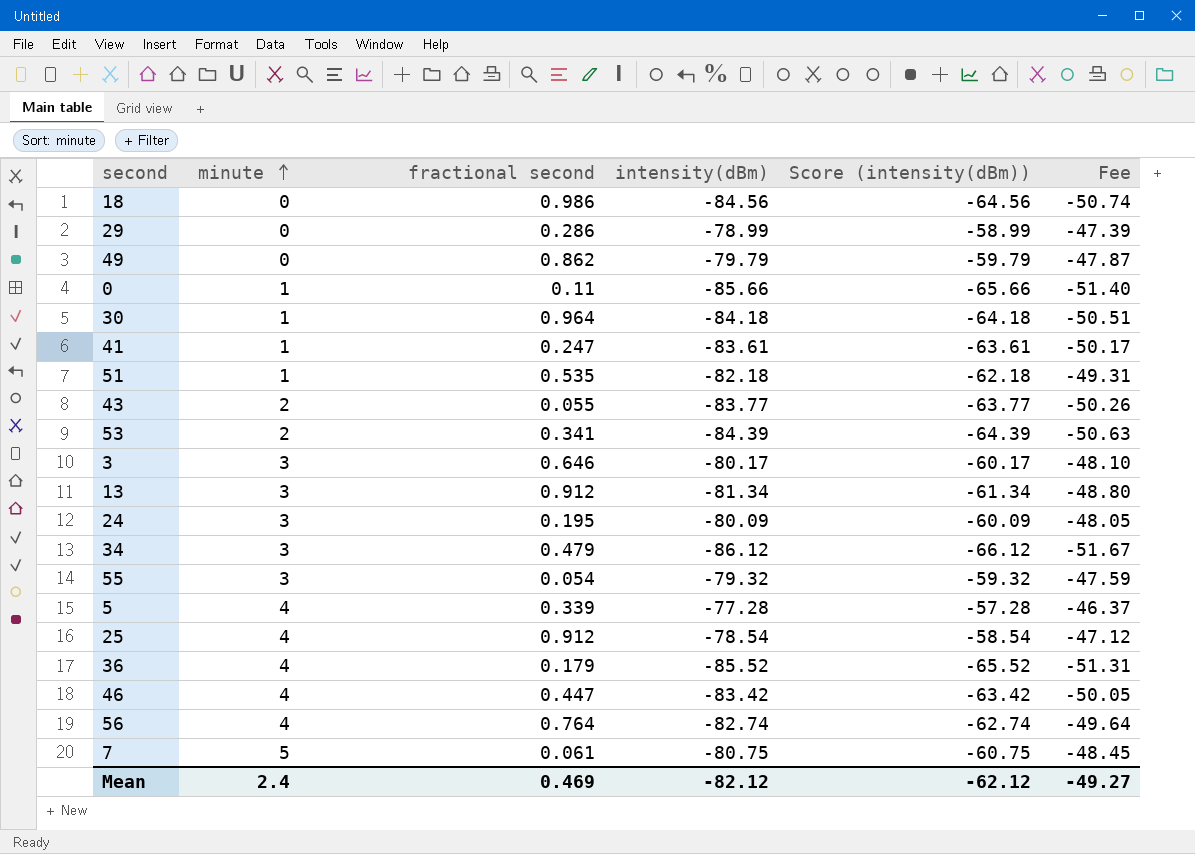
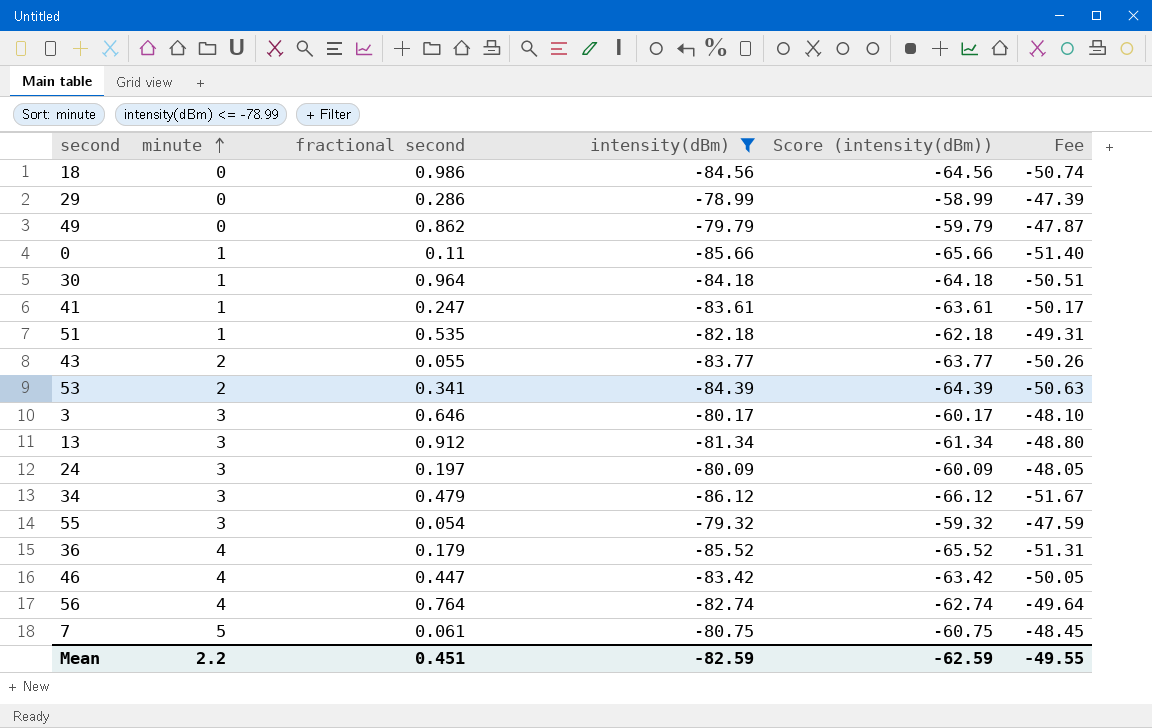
filter: none -> intensity(dBm) <= -78.99
24 | fractional second: 0.195 -> 0.197
Mean | minute: 2.4 -> 2.2
Mean | fractional second: 0.469 -> 0.451
Mean | intensity(dBm): -82.12 -> -82.59
Mean | Score (intensity(dBm)): -62.12 -> -62.59
Mean | Fee: -49.27 -> -49.55

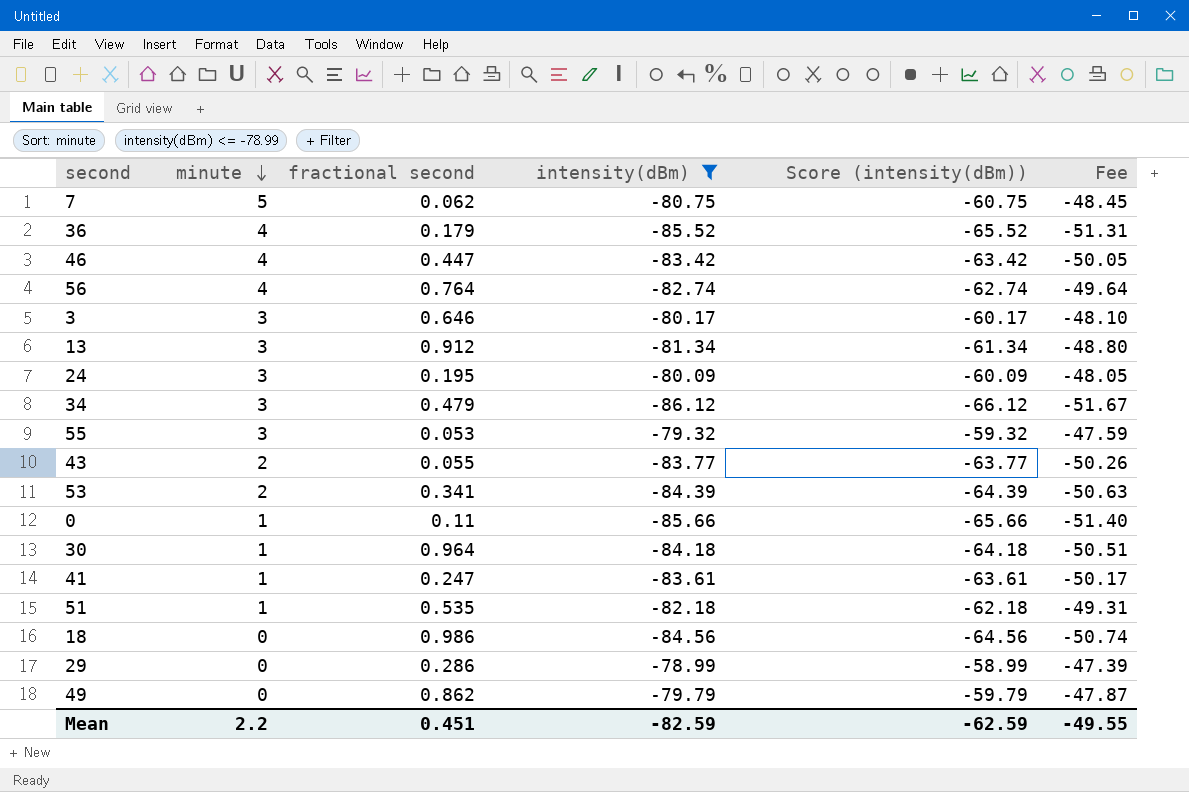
row order: minute ascending -> minute descending
7 | fractional second: 0.061 -> 0.062
24 | fractional second: 0.197 -> 0.195
55 | fractional second: 0.054 -> 0.053

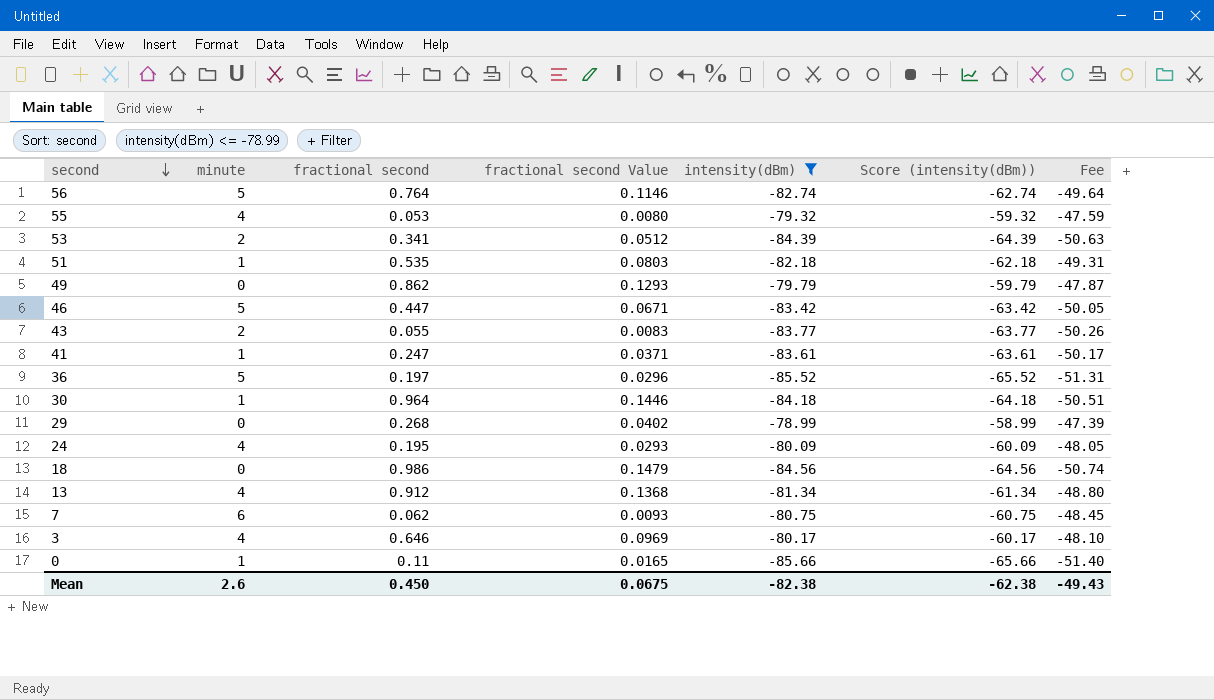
row order: minute descending -> second descending
column fractional second Value | formula: none -> [fractional second] * 0.15
row 34: 3 | 0.479 | -86.12 | -66.12 | -51.67 -> none
56 | minute: 4 -> 5
55 | minute: 3 -> 4
46 | minute: 4 -> 5
36 | minute: 4 -> 5
36 | fractional second: 0.179 -> 0.197
29 | fractional second: 0.286 -> 0.268
24 | minute: 3 -> 4
13 | minute: 3 -> 4
7 | minute: 5 -> 6
3 | minute: 3 -> 4
Mean | minute: 2.2 -> 2.6
Mean | fractional second: 0.451 -> 0.450
Mean | intensity(dBm): -82.59 -> -82.38
Mean | Score (intensity(dBm)): -62.59 -> -62.38
Mean | Fee: -49.55 -> -49.43

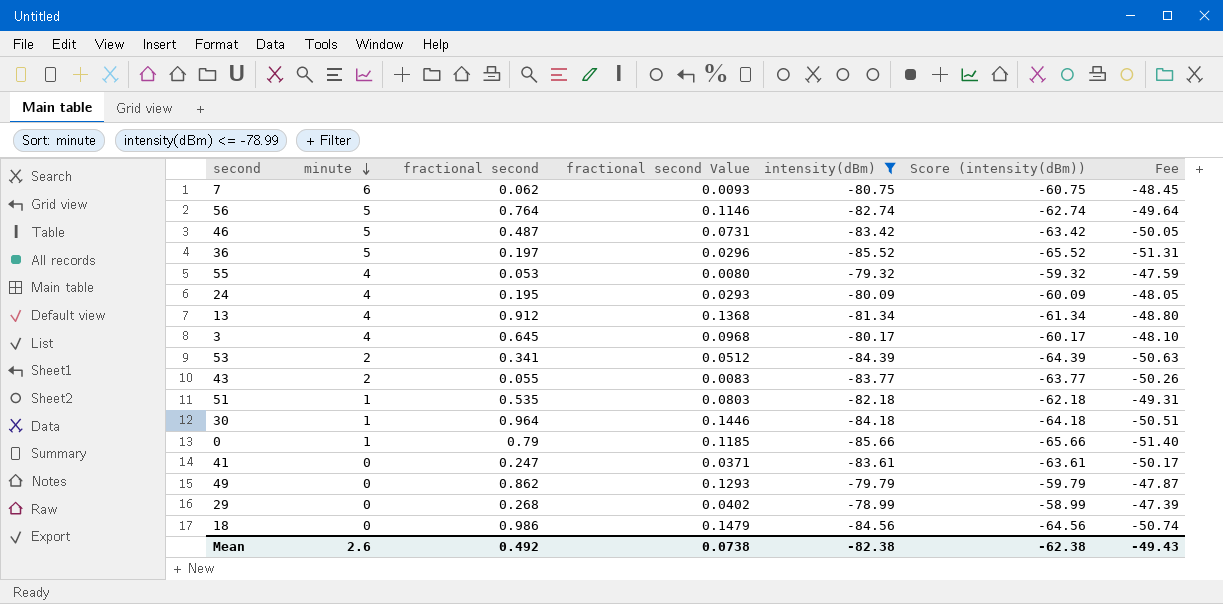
row order: second descending -> minute descending
46 | fractional second: 0.447 -> 0.487
46 | fractional second Value: 0.0671 -> 0.0731
3 | fractional second: 0.646 -> 0.645
3 | fractional second Value: 0.0969 -> 0.0968
0 | fractional second: 0.11 -> 0.79
0 | fractional second Value: 0.0165 -> 0.1185
41 | minute: 1 -> 0
Mean | fractional second: 0.450 -> 0.492
Mean | fractional second Value: 0.0675 -> 0.0738

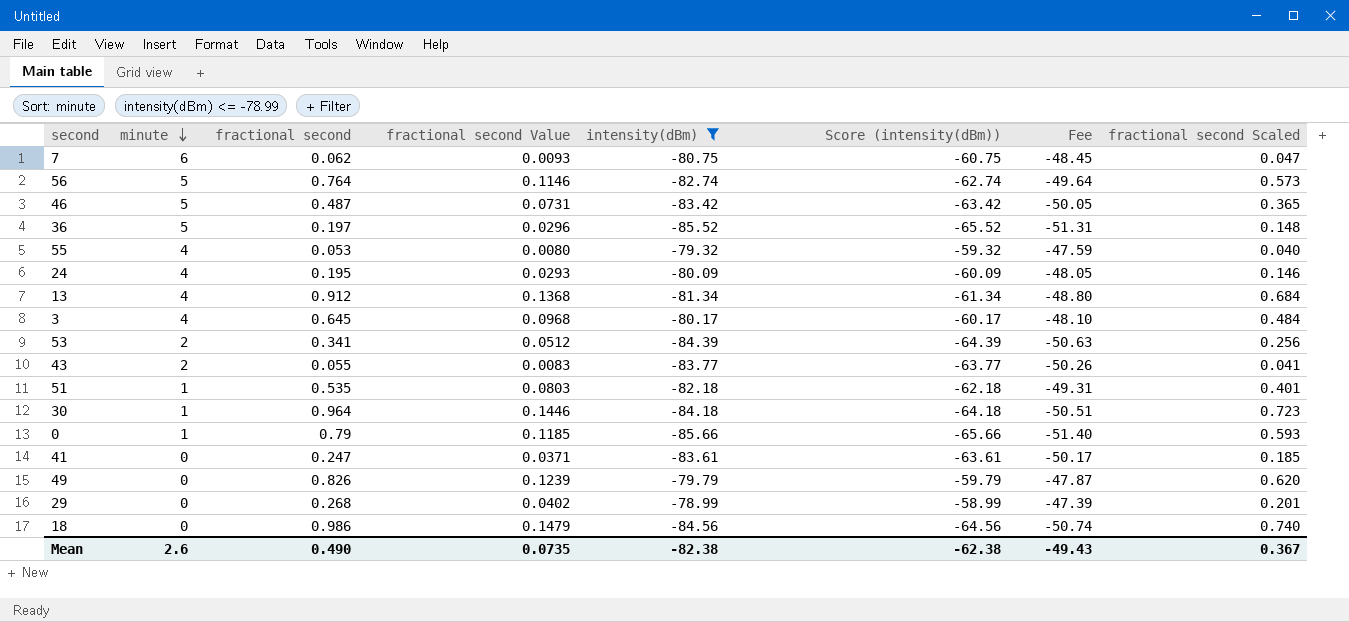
column fractional second Scaled | formula: none -> [fractional second] * 0.75
49 | fractional second: 0.862 -> 0.826
49 | fractional second Value: 0.1293 -> 0.1239
Mean | fractional second: 0.492 -> 0.490
Mean | fractional second Value: 0.0738 -> 0.0735

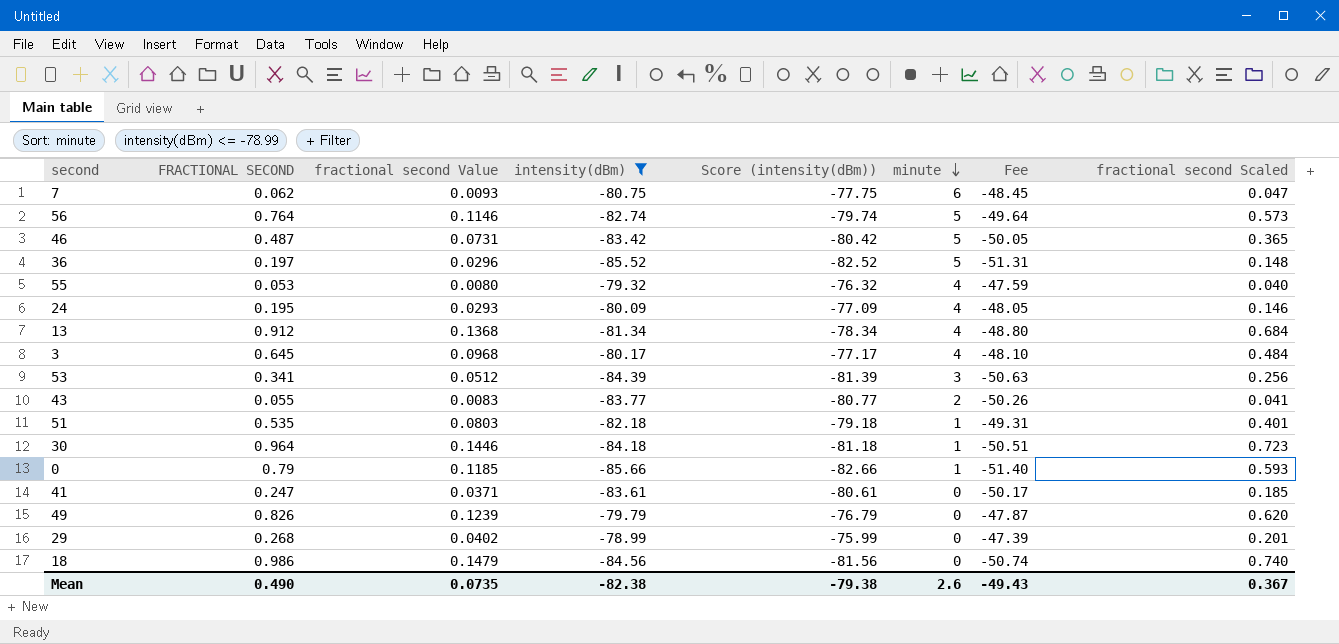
column name: fractional second -> FRACTIONAL SECOND
column Score (intensity(dBm)) | formula: [intensity(dBm)] + 20 -> [intensity(dBm)] + 3
column minute | position: 2 -> 6
53 | minute: 2 -> 3
Mean | Score (intensity(dBm)): -62.38 -> -79.38

